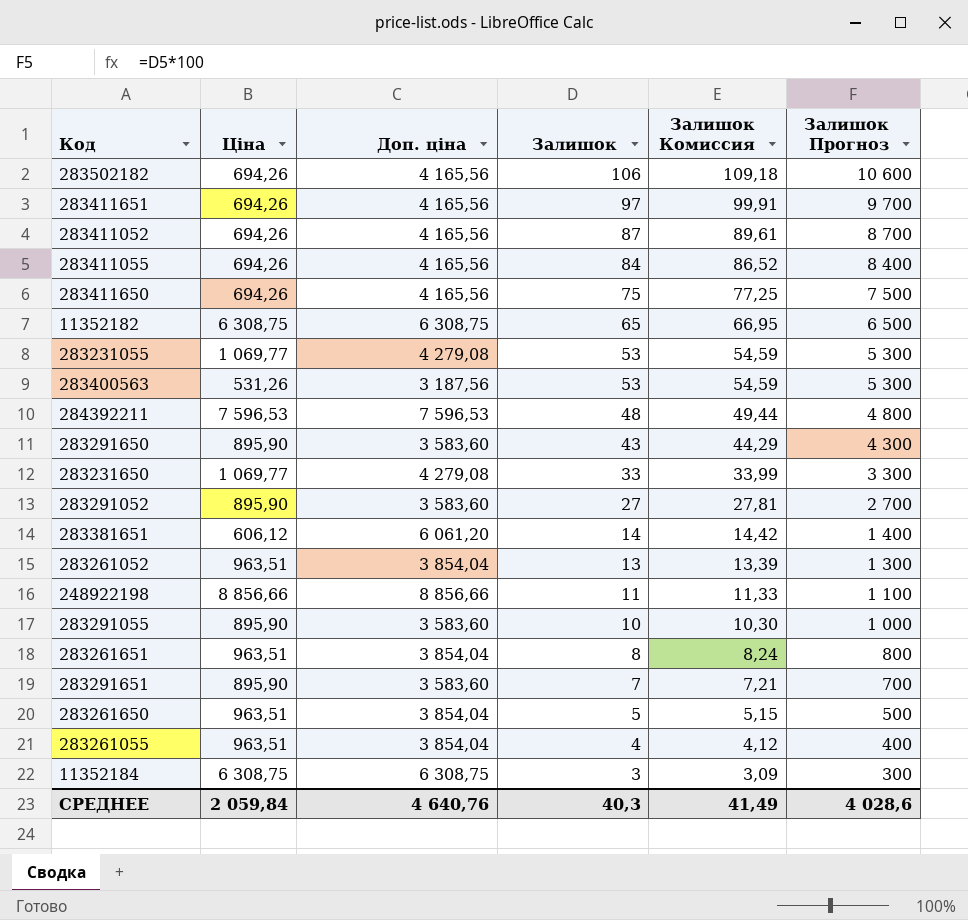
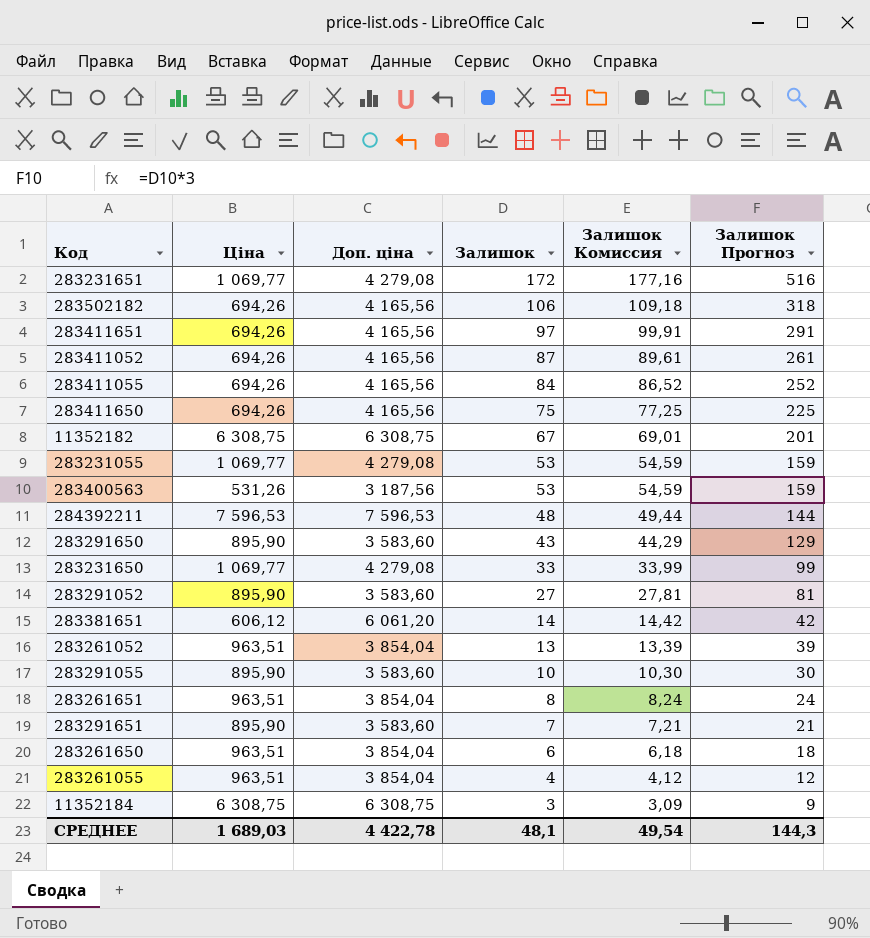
column Залишок Прогноз | formula: [Залишок] * 100 -> [Залишок] * 3
row 248922198: 8 856,66 | 8 856,66 | 11 | 11,33 | 1 100 -> none
row 283231651: none -> 1 069,77 | 4 279,08 | 172 | 177,16 | 516
11352182 | Залишок: 65 -> 67
11352182 | Залишок Комиссия: 66,95 -> 69,01
283261650 | Залишок: 5 -> 6
283261650 | Залишок Комиссия: 5,15 -> 6,18
СРЕДНЕЕ | Ціна: 2 059,84 -> 1 689,03
СРЕДНЕЕ | Доп. ціна: 4 640,76 -> 4 422,78
СРЕДНЕЕ | Залишок: 40,3 -> 48,1
СРЕДНЕЕ | Залишок Комиссия: 41,49 -> 49,54
СРЕДНЕЕ | Залишок Прогноз: 4 028,6 -> 144,3

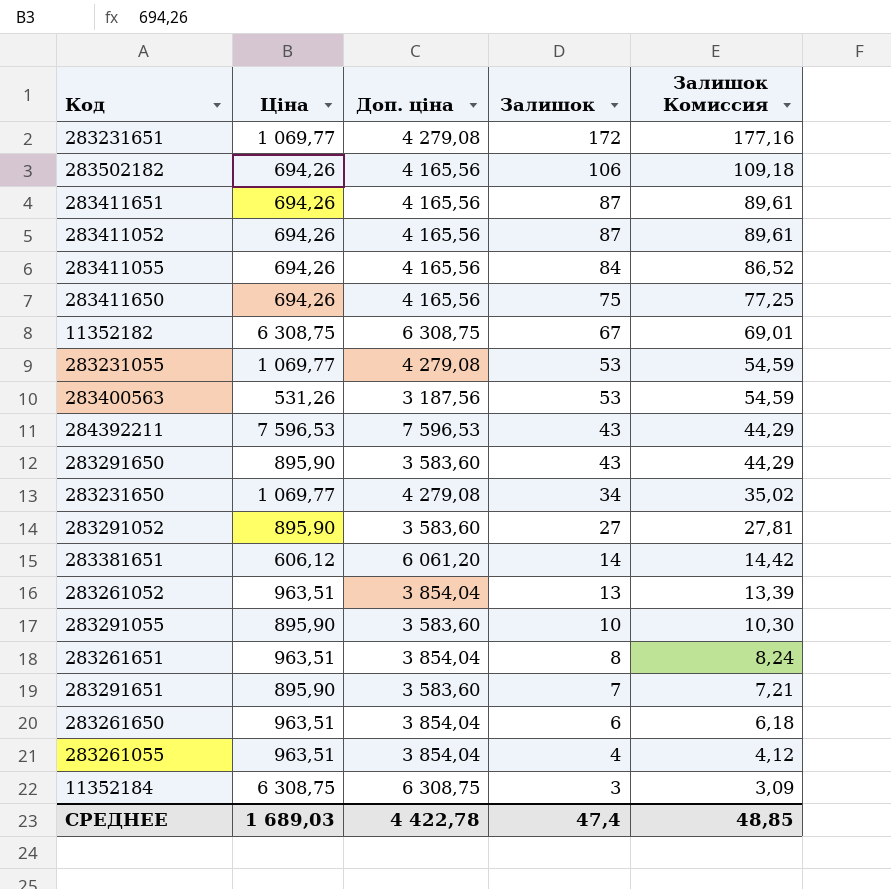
column Залишок Прогноз | formula: [Залишок] * 3 -> none
283411651 | Залишок: 97 -> 87
283411651 | Залишок Комиссия: 99,91 -> 89,61
284392211 | Залишок: 48 -> 43
284392211 | Залишок Комиссия: 49,44 -> 44,29
283231650 | Залишок: 33 -> 34
283231650 | Залишок Комиссия: 33,99 -> 35,02
СРЕДНЕЕ | Залишок: 48,1 -> 47,4
СРЕДНЕЕ | Залишок Комиссия: 49,54 -> 48,85

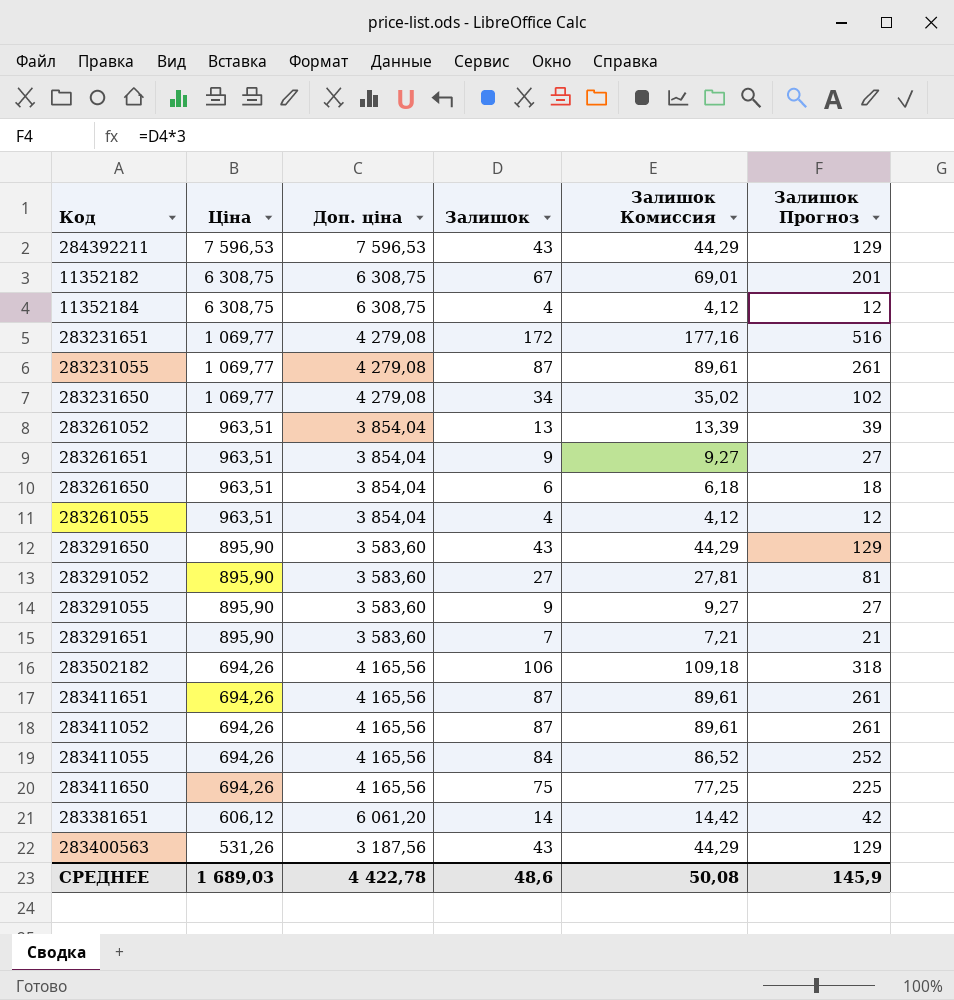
row order: Залишок descending -> Ціна descending
column Залишок Прогноз | formula: none -> [Залишок] * 3
11352184 | Залишок: 3 -> 4
11352184 | Залишок Комиссия: 3,09 -> 4,12
283231055 | Залишок: 53 -> 87
283231055 | Залишок Комиссия: 54,59 -> 89,61
283261651 | Залишок: 8 -> 9
283261651 | Залишок Комиссия: 8,24 -> 9,27
283291055 | Залишок: 10 -> 9
283291055 | Залишок Комиссия: 10,30 -> 9,27
283400563 | Залишок: 53 -> 43
283400563 | Залишок Комиссия: 54,59 -> 44,29
СРЕДНЕЕ | Залишок: 47,4 -> 48,6
СРЕДНЕЕ | Залишок Комиссия: 48,85 -> 50,08

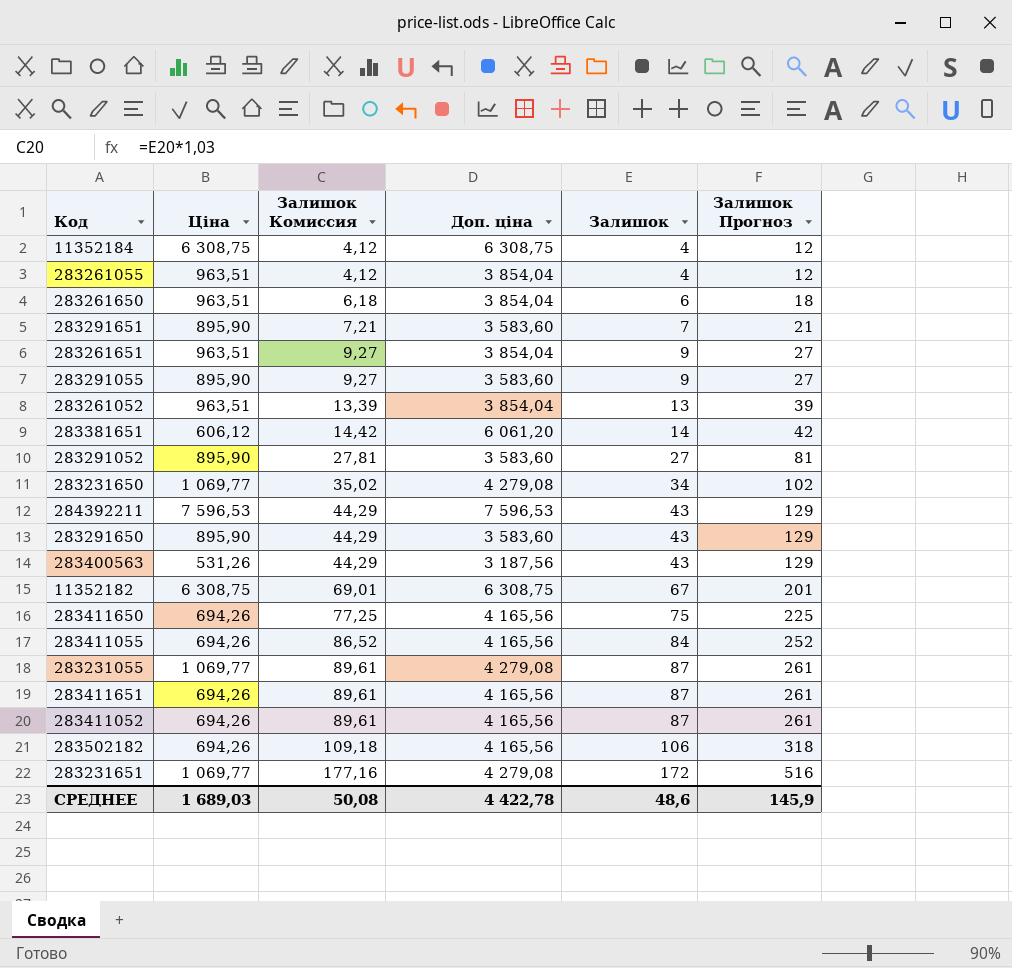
row order: Ціна descending -> Залишок Комиссия ascending
column Залишок Комиссия | position: 5 -> 3

